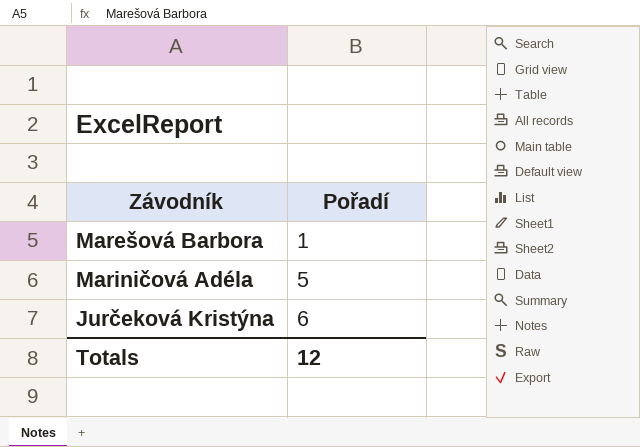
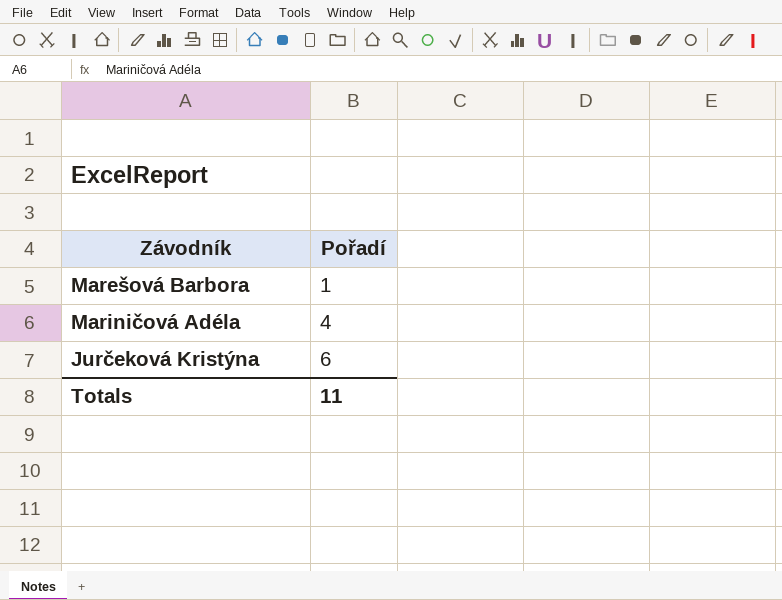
Mariničová Adéla | Pořadí: 5 -> 4
Totals | Pořadí: 12 -> 11

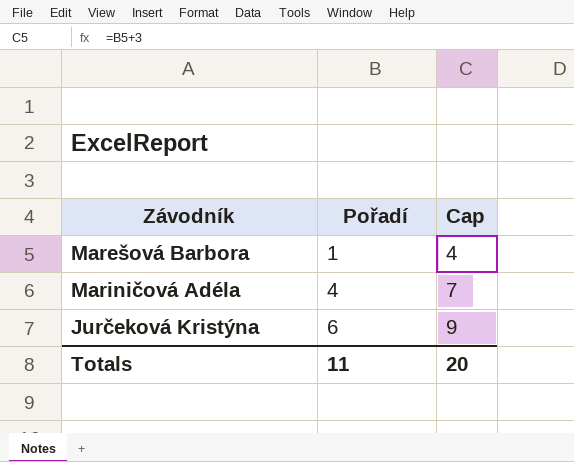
column Cap | formula: none -> [Pořadí] + 3

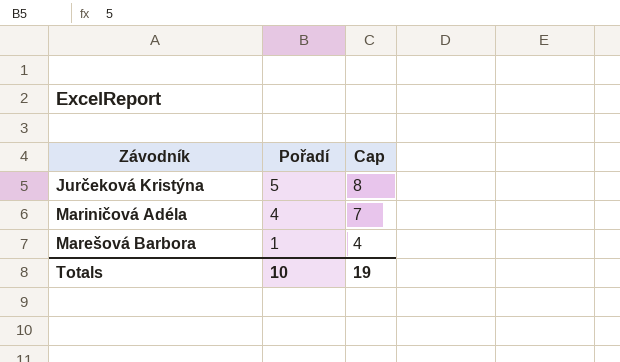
row order: Pořadí ascending -> Pořadí descending
Jurčeková Kristýna | Pořadí: 6 -> 5
Jurčeková Kristýna | Cap: 9 -> 8
Totals | Pořadí: 11 -> 10
Totals | Cap: 20 -> 19

